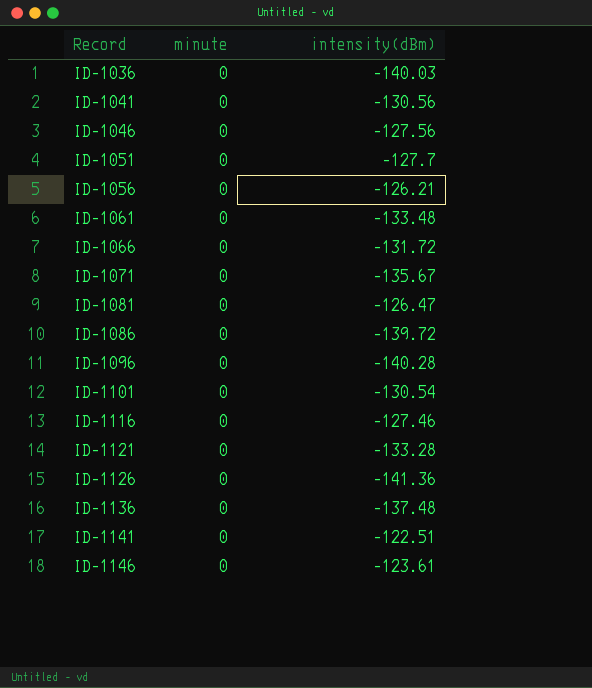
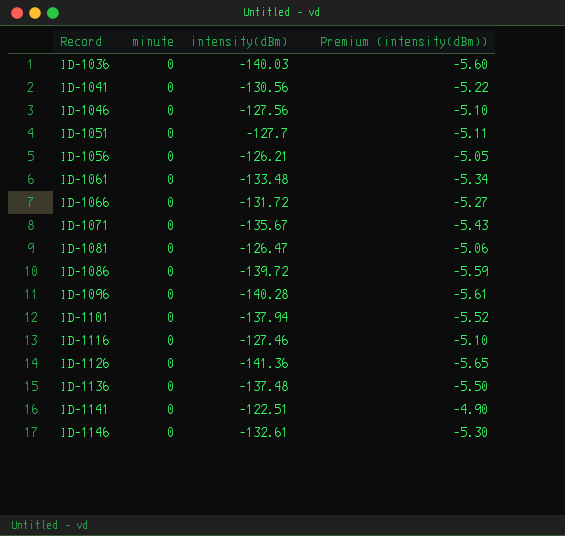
column Premium (intensity(dBm)) | formula: none -> [intensity(dBm)] * 0.04
row ID-1121: 0 | -133.28 -> none
ID-1101 | intensity(dBm): -130.54 -> -137.94
ID-1146 | intensity(dBm): -123.61 -> -132.61

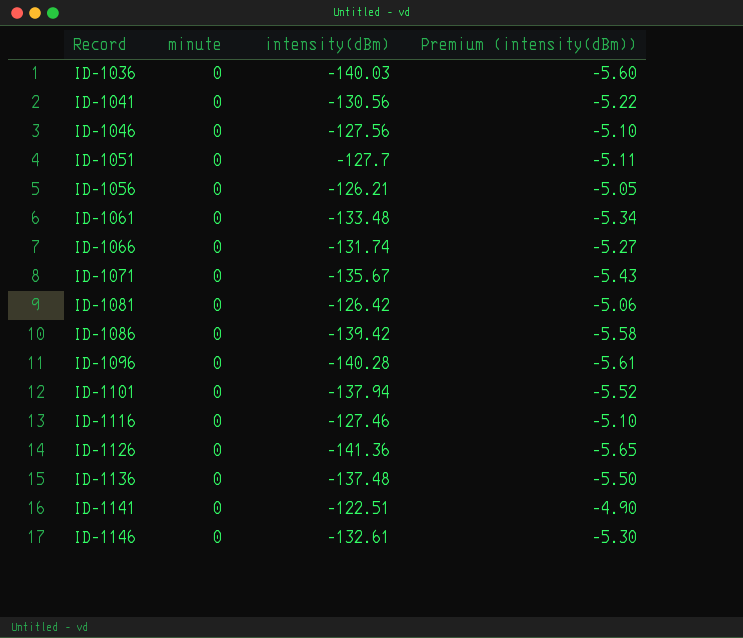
ID-1066 | intensity(dBm): -131.72 -> -131.74
ID-1081 | intensity(dBm): -126.47 -> -126.42
ID-1086 | intensity(dBm): -139.72 -> -139.42
ID-1086 | Premium (intensity(dBm)): -5.59 -> -5.58

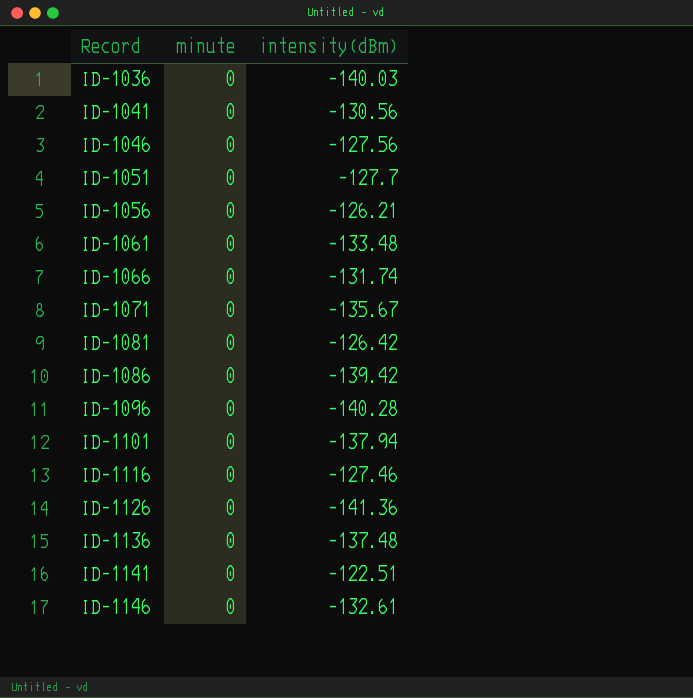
column Premium (intensity(dBm)) | formula: [intensity(dBm)] * 0.04 -> none

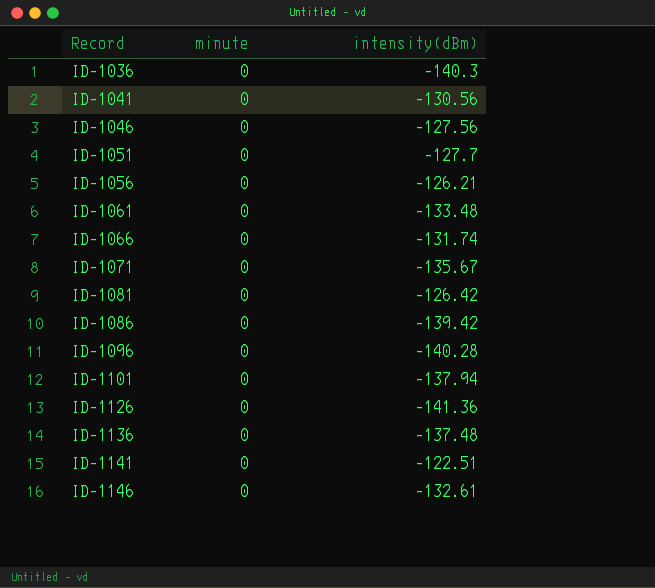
row ID-1116: 0 | -127.46 -> none
ID-1036 | intensity(dBm): -140.03 -> -140.3

